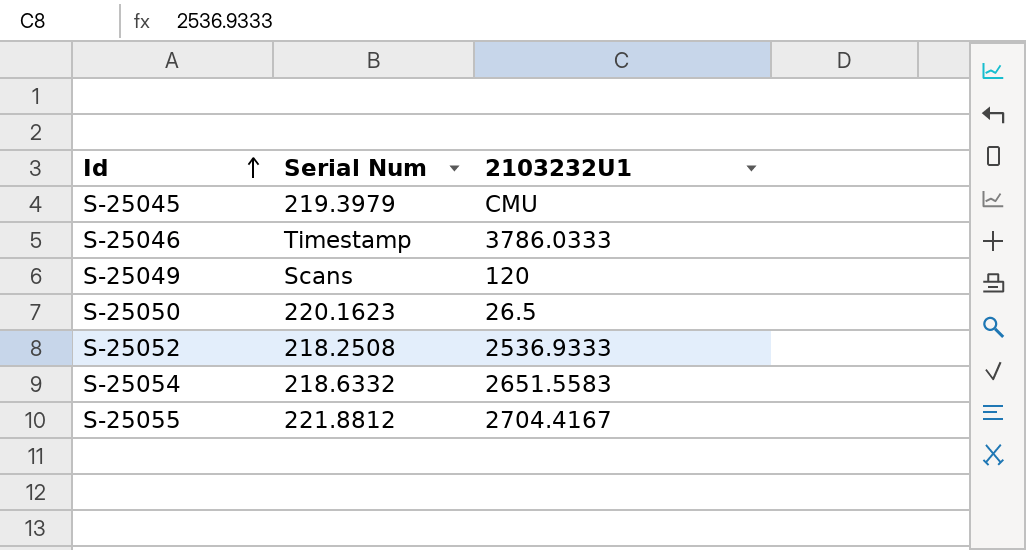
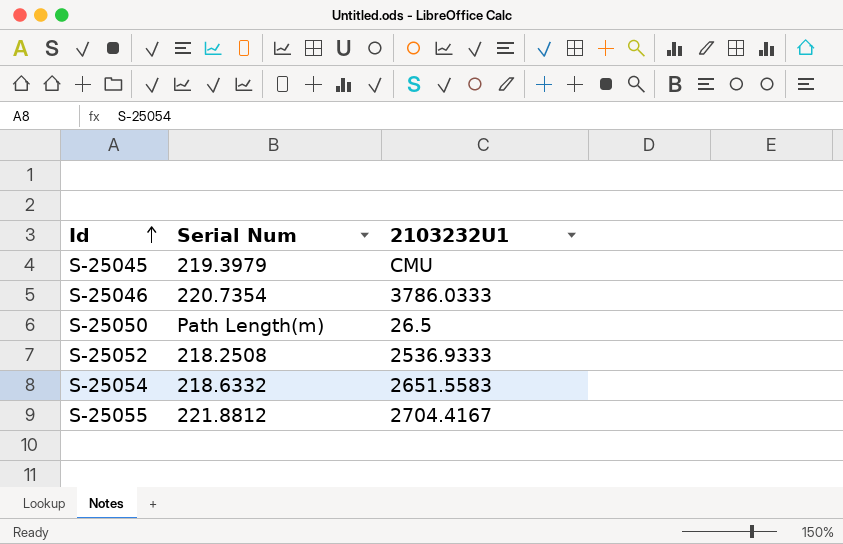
row S-25049: Scans | 120 -> none
S-25046 | Serial Num: Timestamp -> 220.7354
S-25050 | Serial Num: 220.1623 -> Path Length(m)

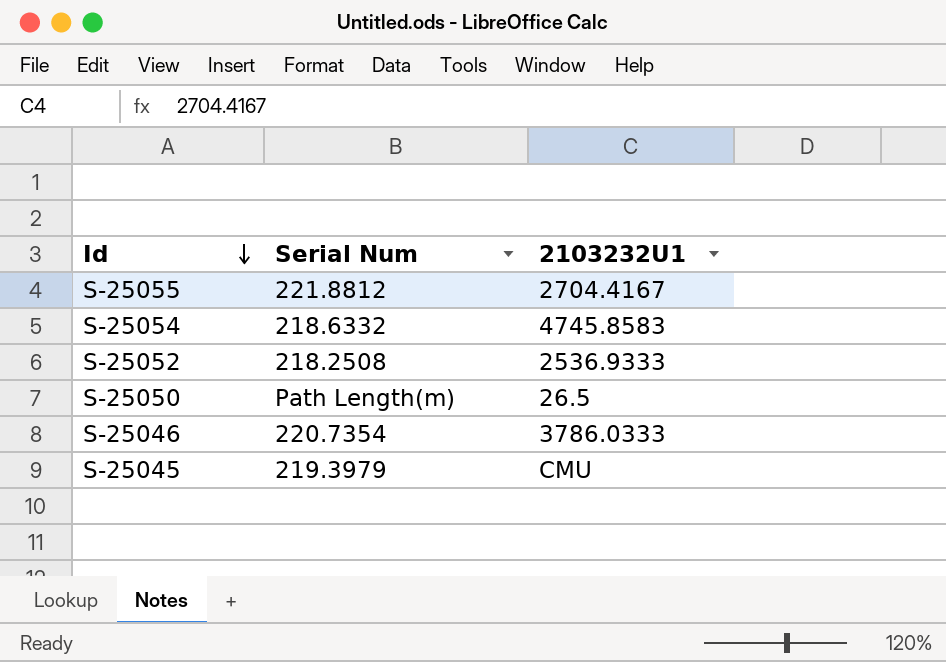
row order: Id ascending -> Id descending
S-25054 | 2103232U1: 2651.5583 -> 4745.8583

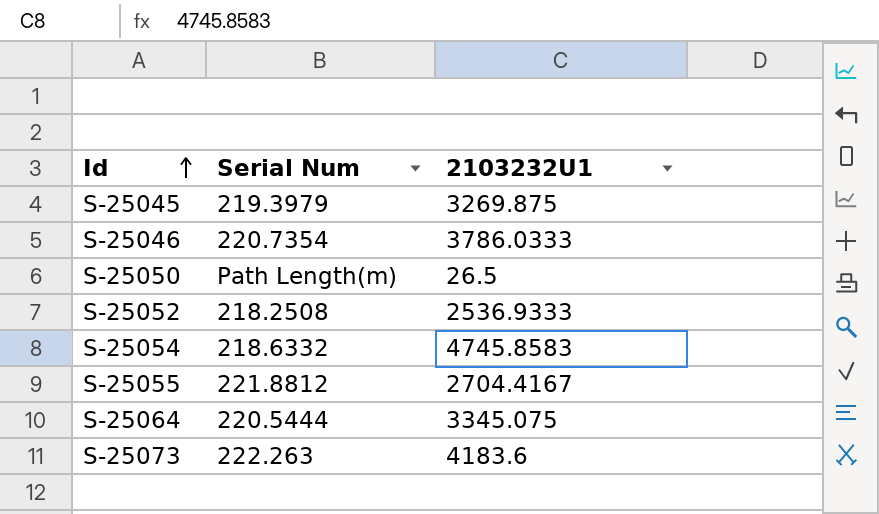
row order: Id descending -> Id ascending
S-25045 | 2103232U1: CMU -> 3269.875
row S-25064: none -> 220.5444 | 3345.075
row S-25073: none -> 222.263 | 4183.6

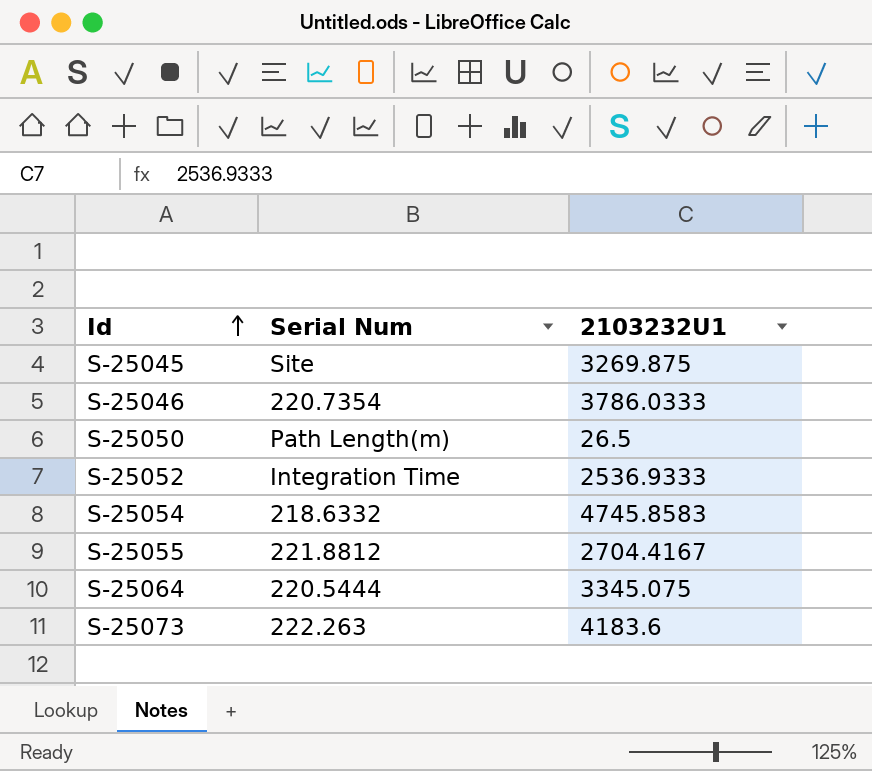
S-25045 | Serial Num: 219.3979 -> Site
S-25052 | Serial Num: 218.2508 -> Integration Time

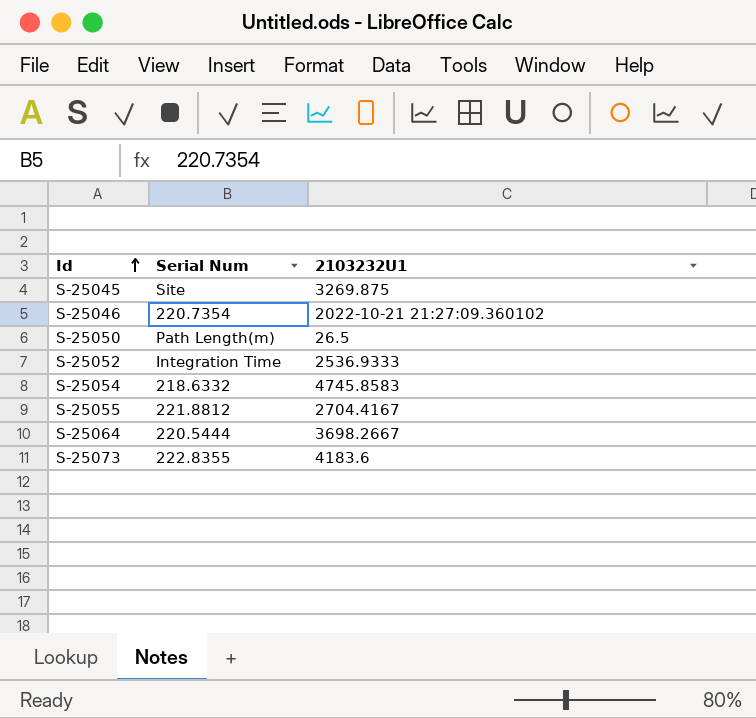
S-25046 | 2103232U1: 3786.0333 -> 2022-10-21 21:27:09.360102
S-25064 | 2103232U1: 3345.075 -> 3698.2667
S-25073 | Serial Num: 222.263 -> 222.8355

